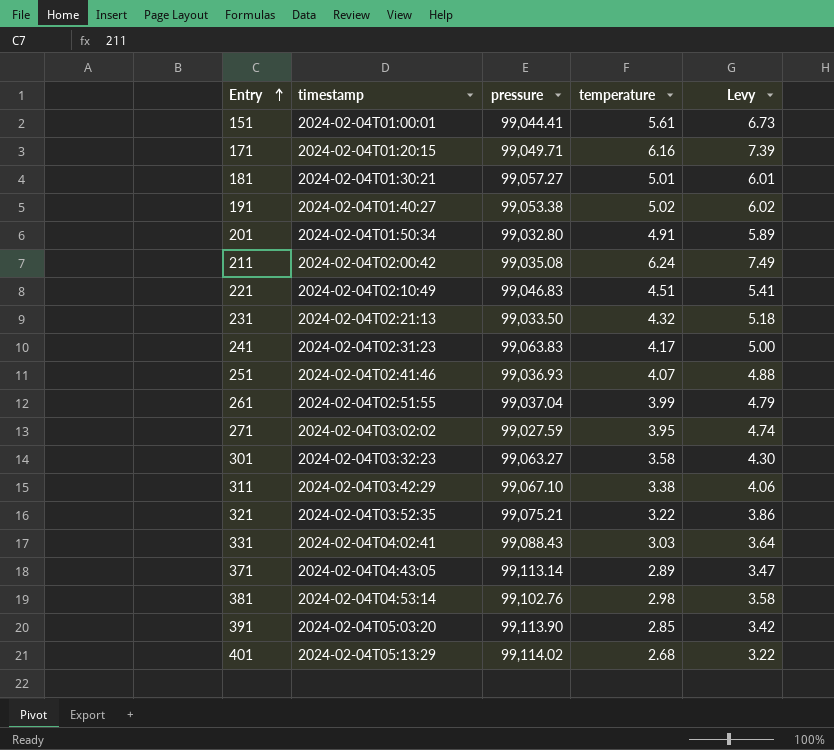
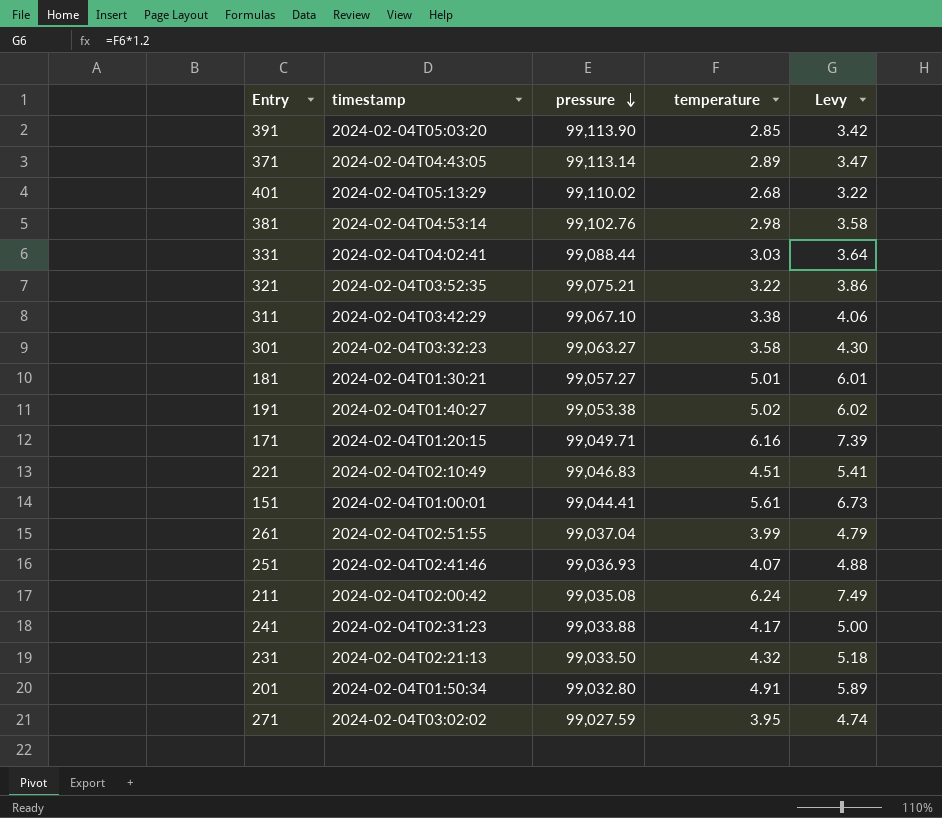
row order: Entry ascending -> pressure descending
401 | pressure: 99,114.02 -> 99,110.02
331 | pressure: 99,088.43 -> 99,088.44
241 | pressure: 99,063.83 -> 99,033.88

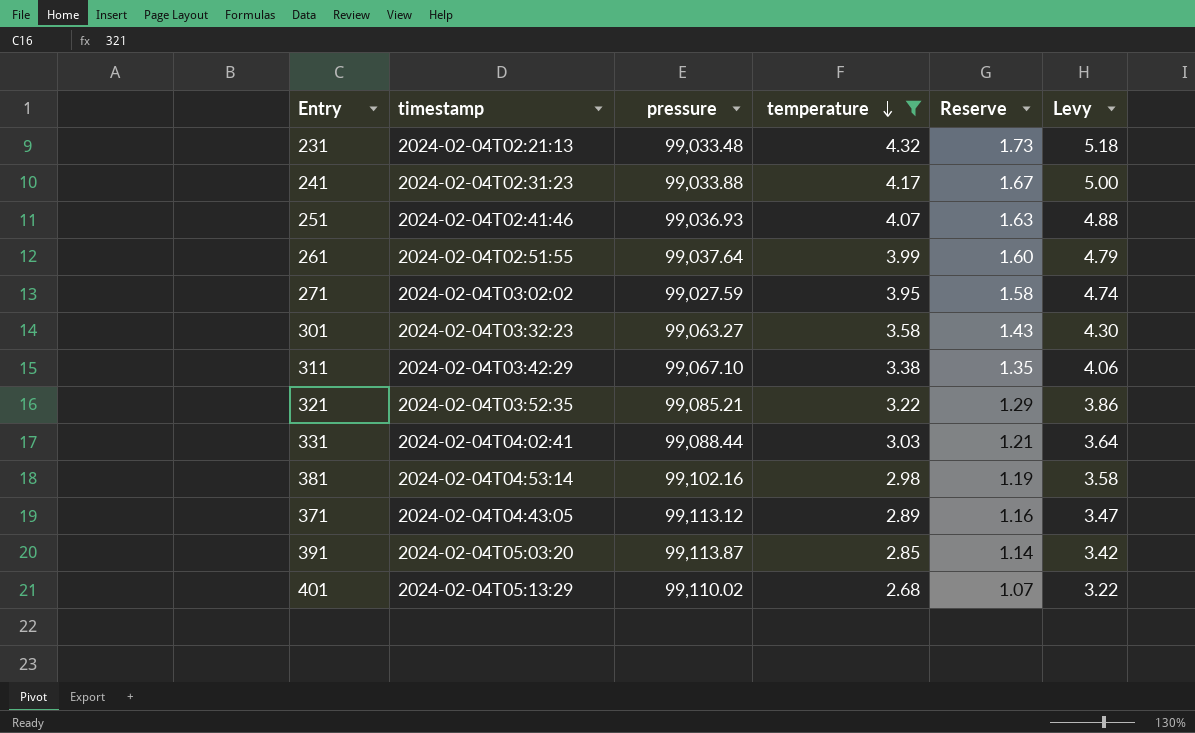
filter: none -> temperature <= 4.32
row order: pressure descending -> temperature descending
column Reserve | formula: none -> [temperature] * 0.4
231 | pressure: 99,033.50 -> 99,033.48
261 | pressure: 99,037.04 -> 99,037.64
321 | pressure: 99,075.21 -> 99,085.21
381 | pressure: 99,102.76 -> 99,102.16
371 | pressure: 99,113.14 -> 99,113.12
391 | pressure: 99,113.90 -> 99,113.87

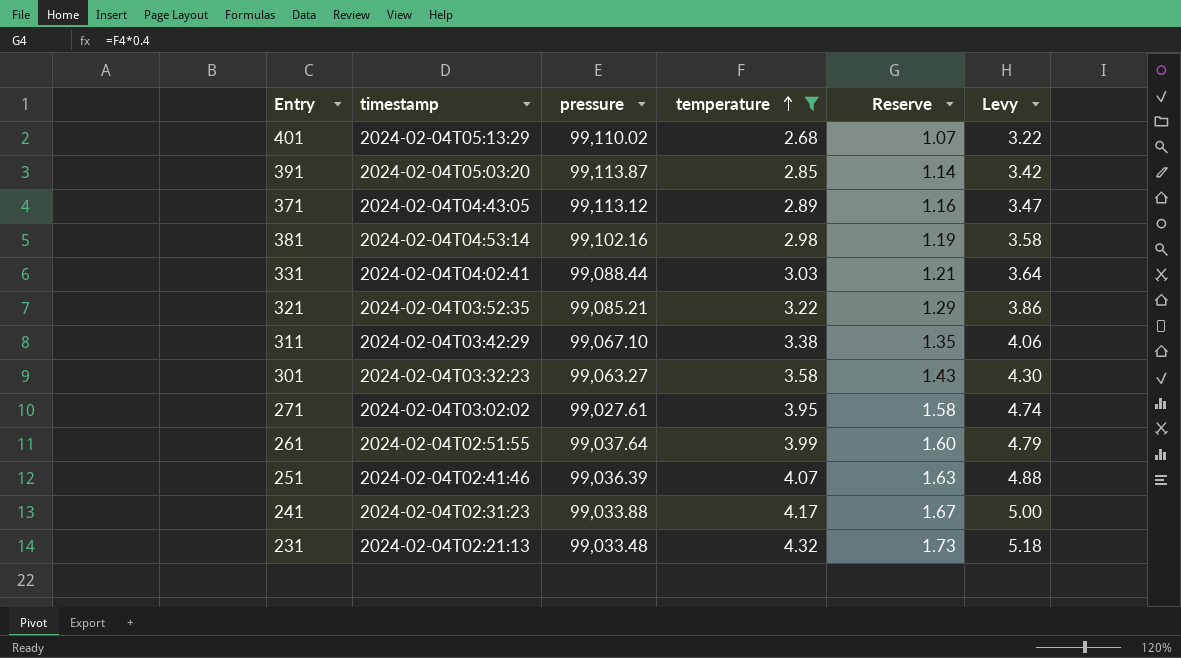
row order: temperature descending -> temperature ascending
271 | pressure: 99,027.59 -> 99,027.61
251 | pressure: 99,036.93 -> 99,036.39

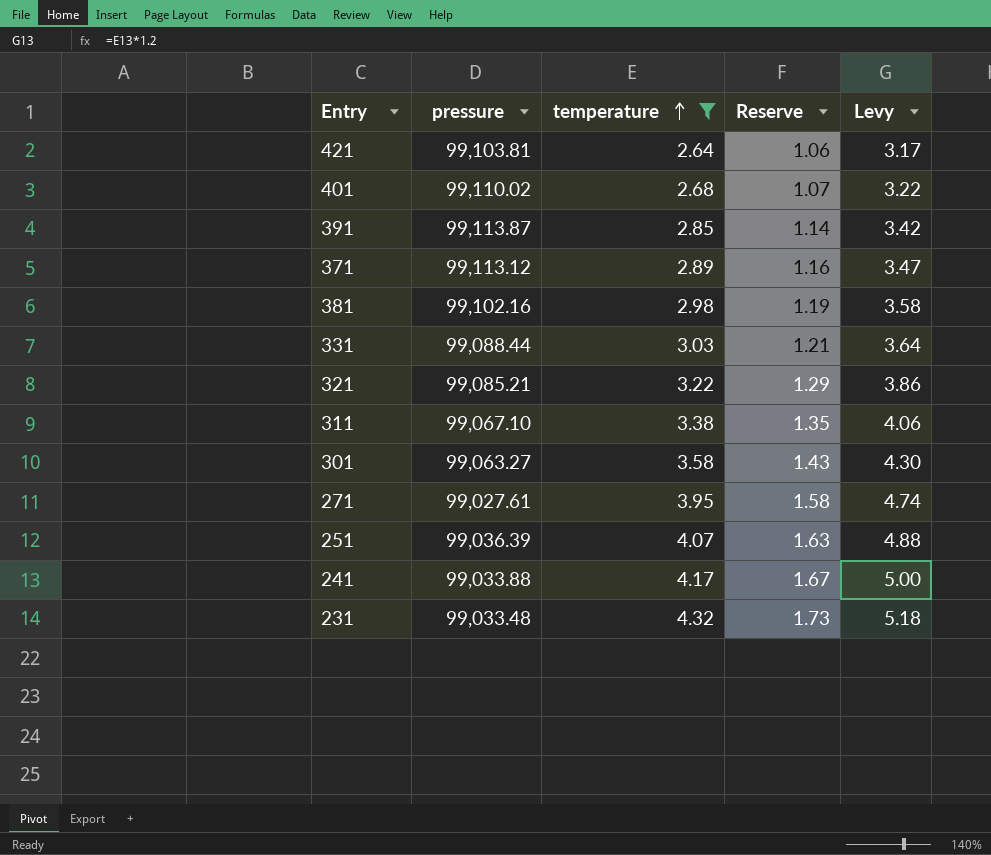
column timestamp | position: 2 -> none
row 261: 2024-02-04T02:51:55 | 99,037.64 | 3.99 | 1.60 | 4.79 -> none
row 421: none -> 99,103.81 | 2.64 | 1.06 | 3.17

